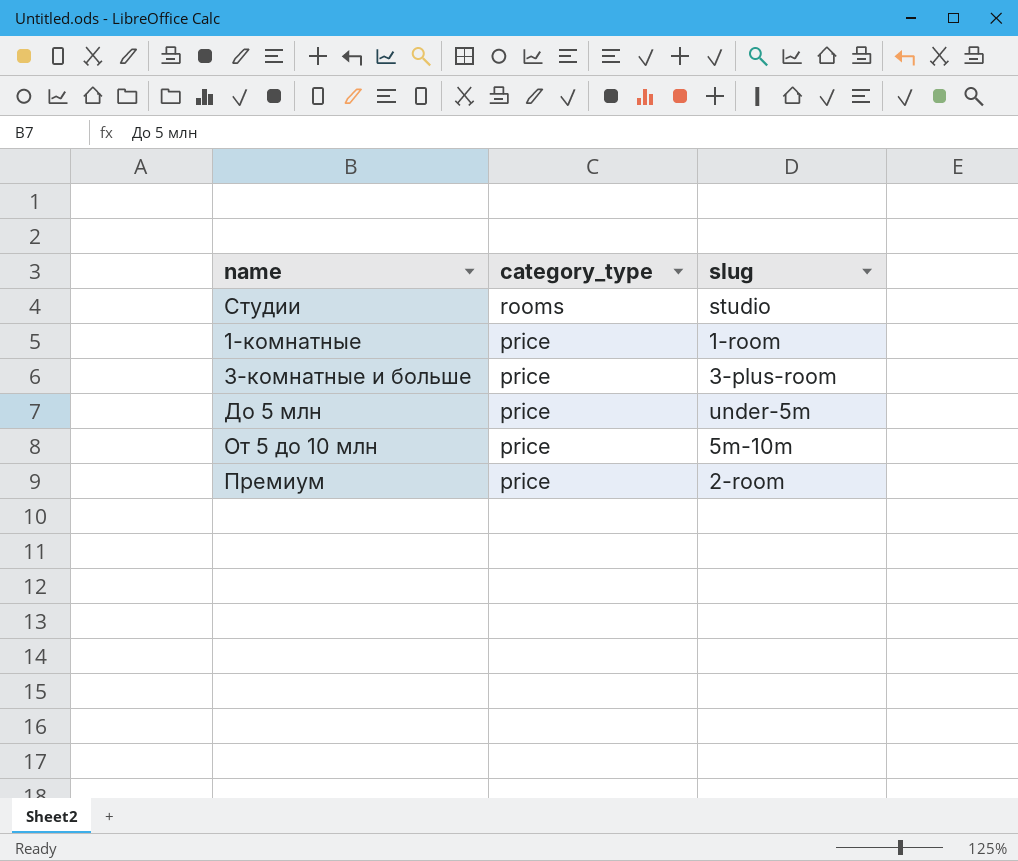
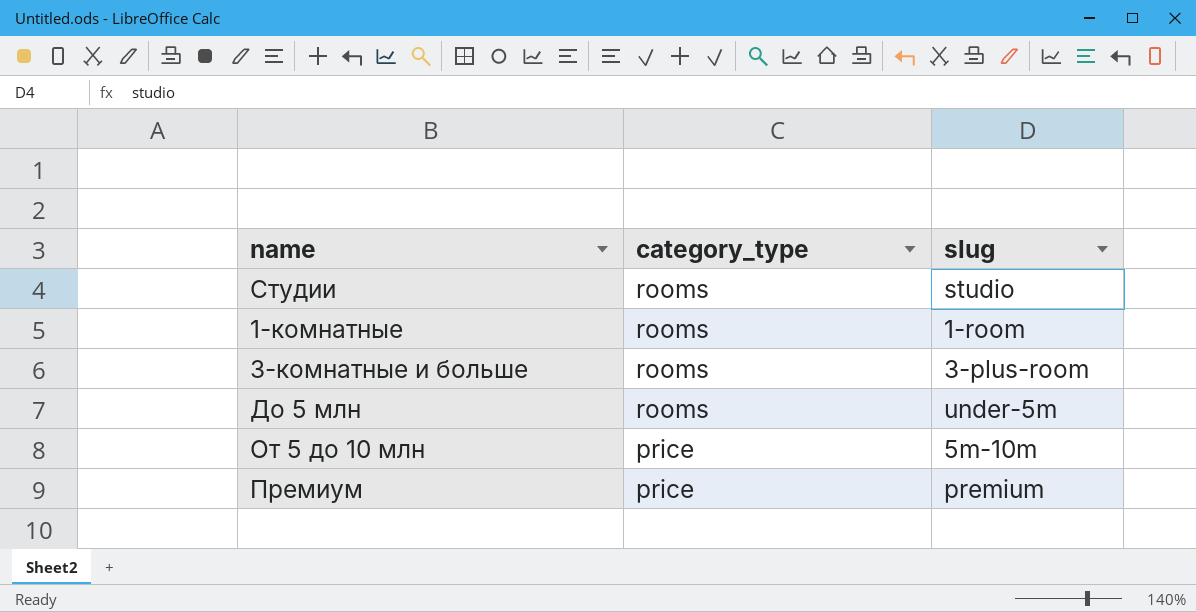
1-комнатные | category_type: price -> rooms
3-комнатные и больше | category_type: price -> rooms
До 5 млн | category_type: price -> rooms
Премиум | slug: 2-room -> premium

